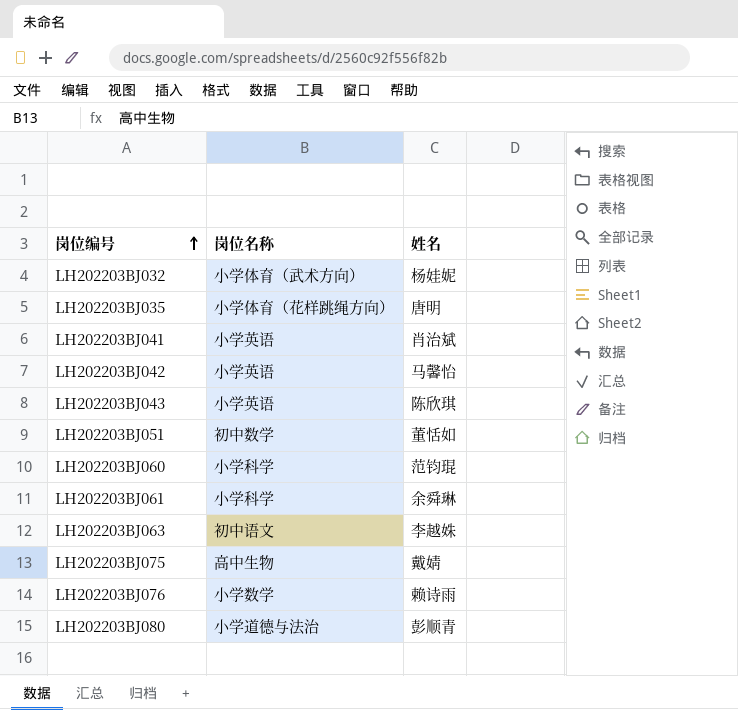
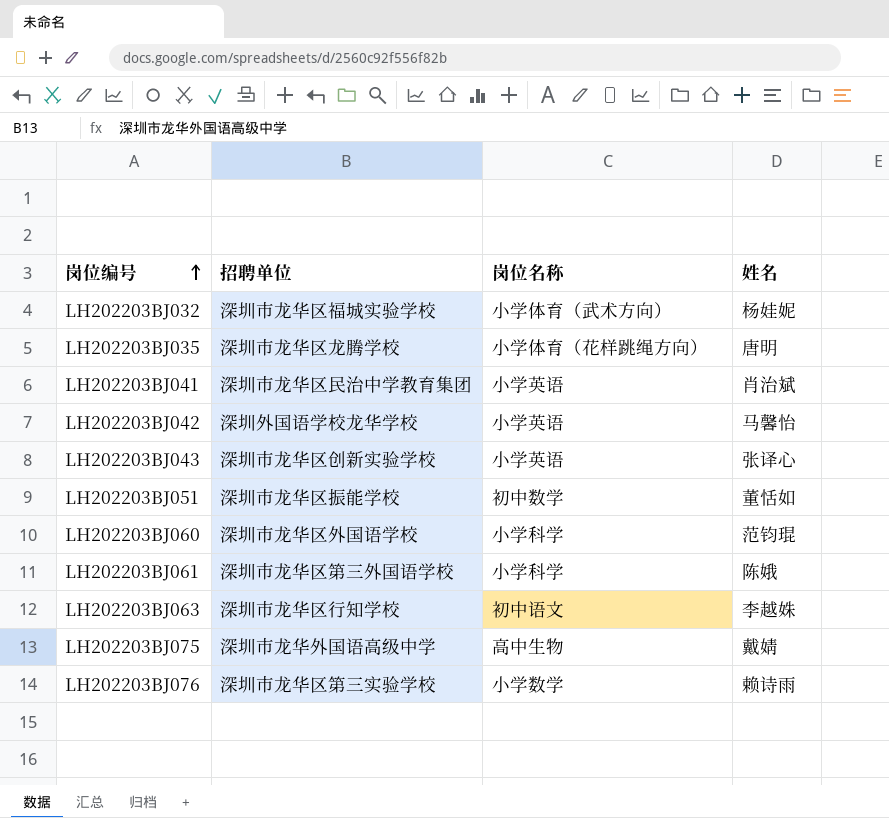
column 招聘单位 | position: none -> 2
row LH202203BJ080: 小学道德与法治 | 彭顺青 -> none
LH202203BJ043 | 姓名: 陈欣琪 -> 张译心
LH202203BJ061 | 姓名: 余舜琳 -> 陈娥

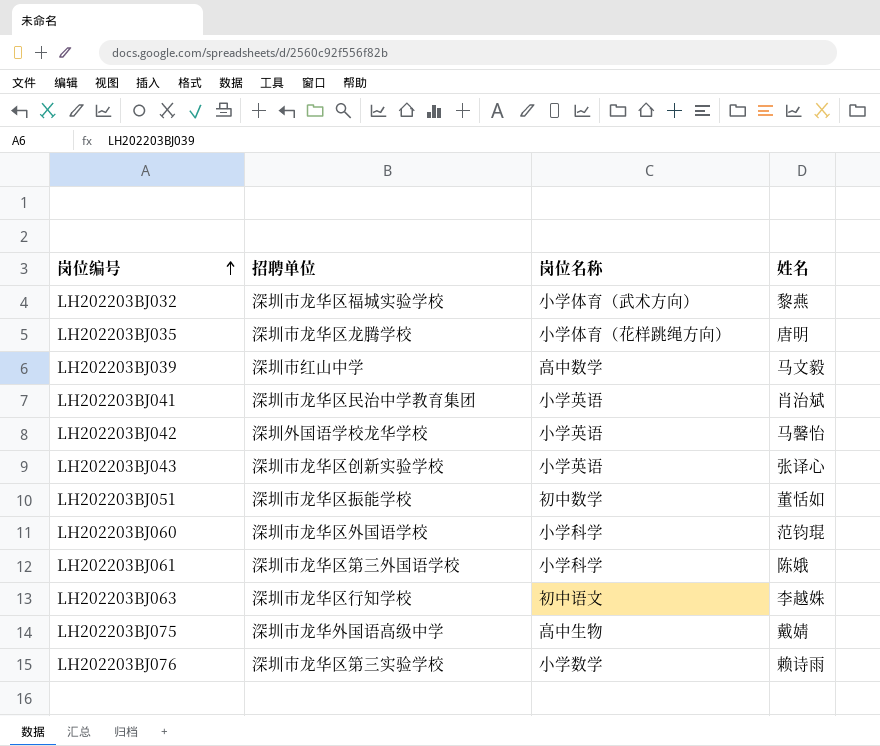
LH202203BJ032 | 姓名: 杨娃妮 -> 黎燕
row LH202203BJ039: none -> 深圳市红山中学 | 高中数学 | 马文毅

